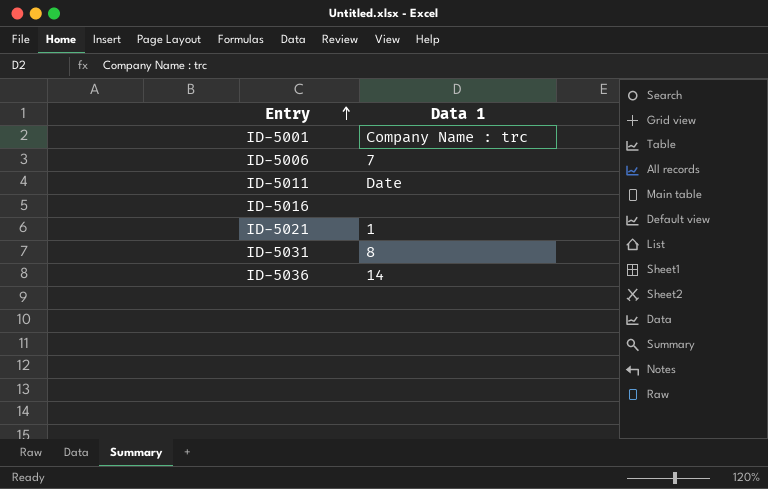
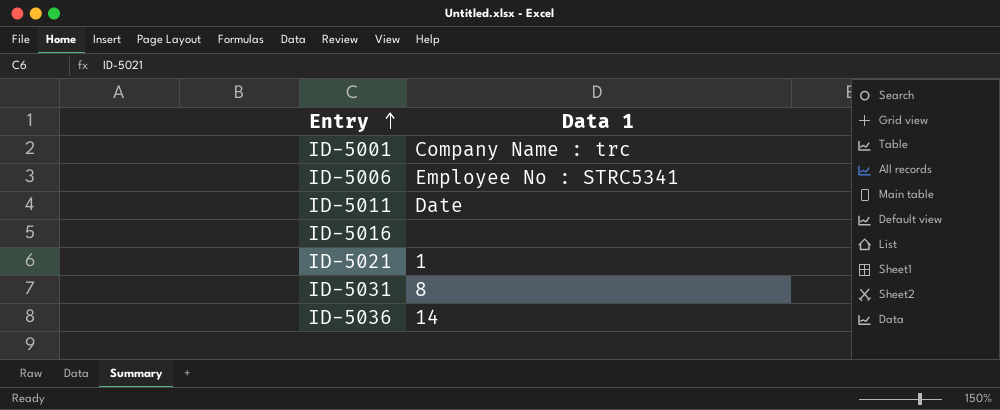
ID-5006 | Data 1: 7 -> Employee No : STRC5341

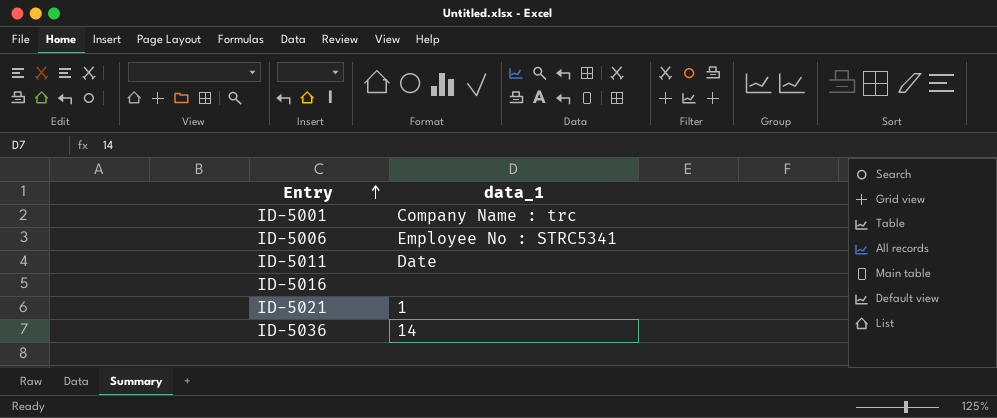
column name: Data 1 -> data_1
row ID-5031: 8 -> none

